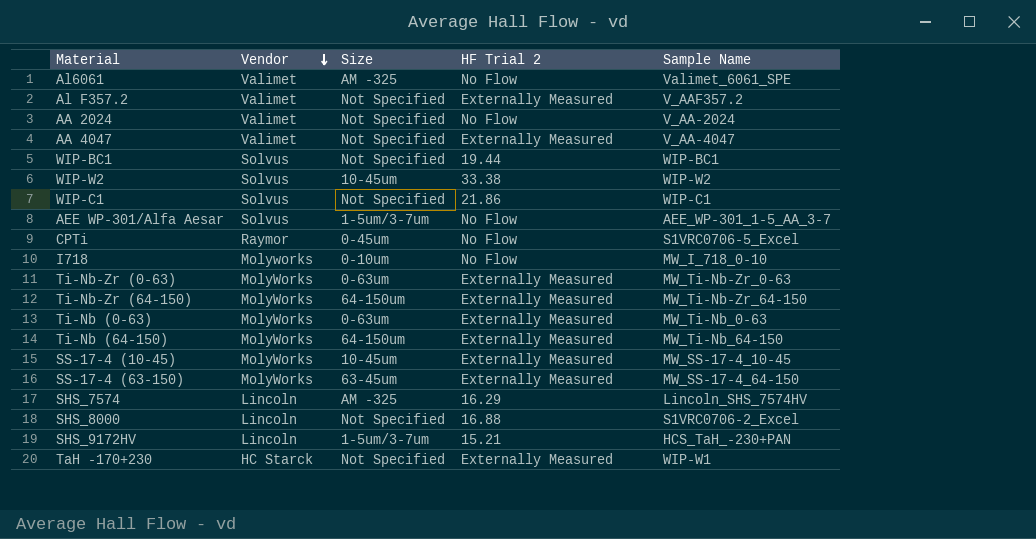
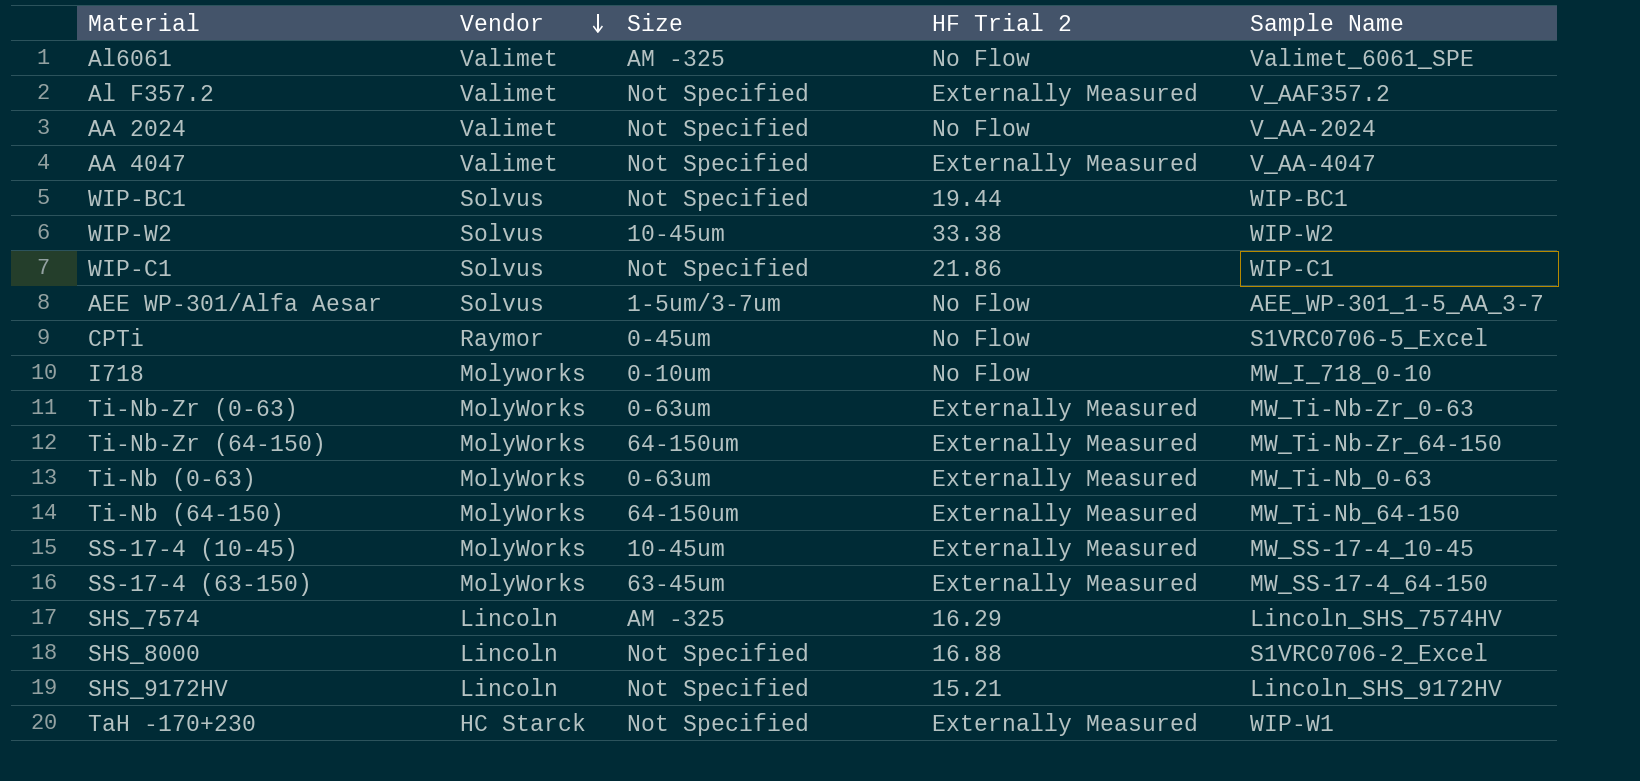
SHS_9172HV | Size: 1-5um/3-7um -> Not Specified
SHS_9172HV | Sample Name: HCS_TaH_-230+PAN -> Lincoln_SHS_9172HV

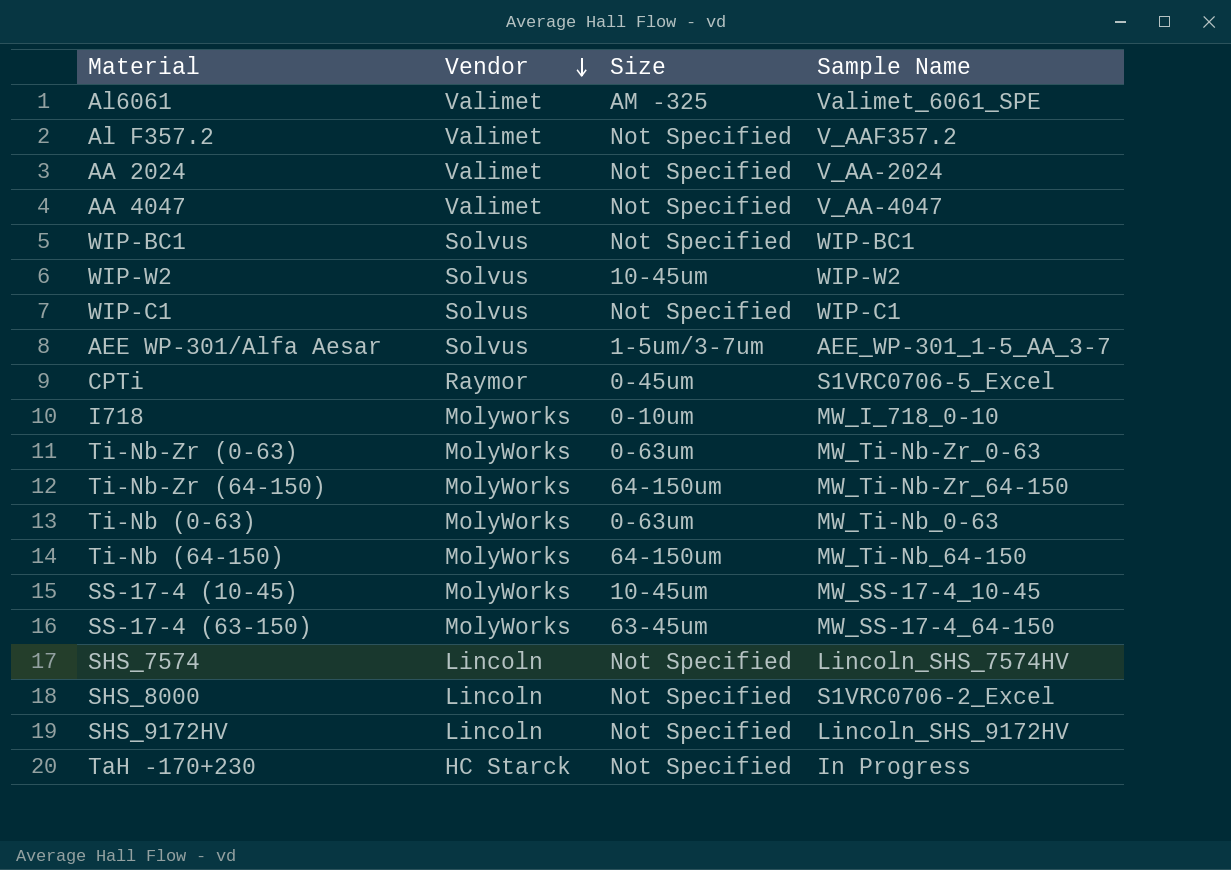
column HF Trial 2 | position: 4 -> none
SHS_7574 | Size: AM -325 -> Not Specified
TaH -170+230 | Sample Name: WIP-W1 -> In Progress

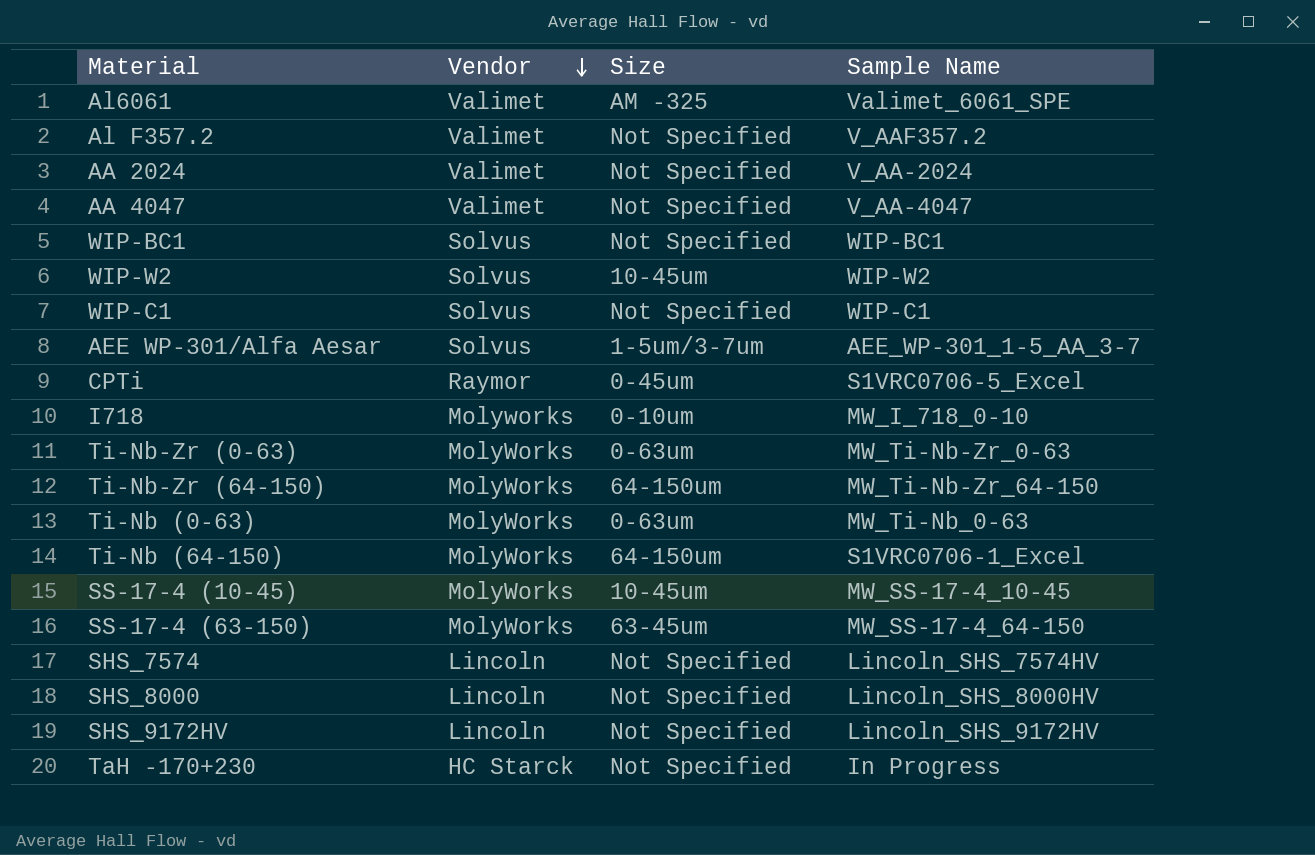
Ti-Nb (64-150) | Sample Name: MW_Ti-Nb_64-150 -> S1VRC0706-1_Excel
SHS_8000 | Sample Name: S1VRC0706-2_Excel -> Lincoln_SHS_8000HV

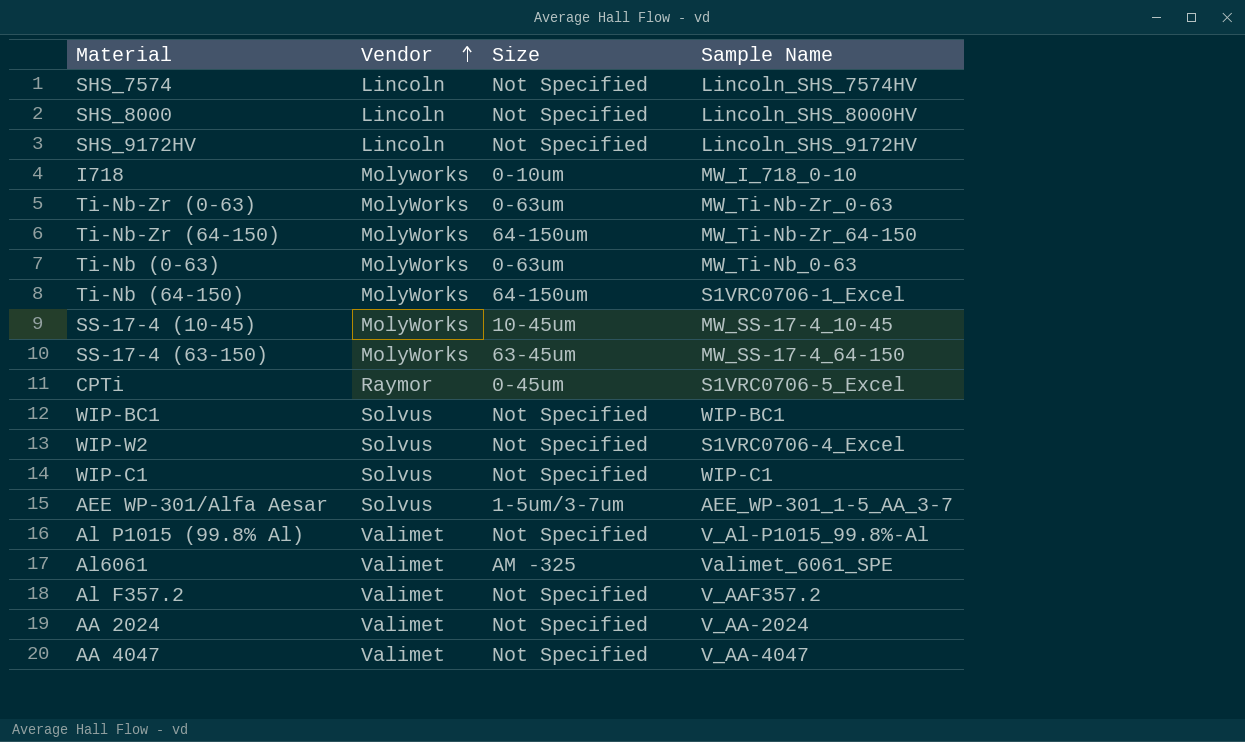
row order: Vendor descending -> Vendor ascending
row TaH -170+230: HC Starck | Not Specified | In Progress -> none
WIP-W2 | Size: 10-45um -> Not Specified
WIP-W2 | Sample Name: WIP-W2 -> S1VRC0706-4_Excel
row Al P1015 (99.8% Al): none -> Valimet | Not Specified | V_Al-P1015_99.8%-Al

